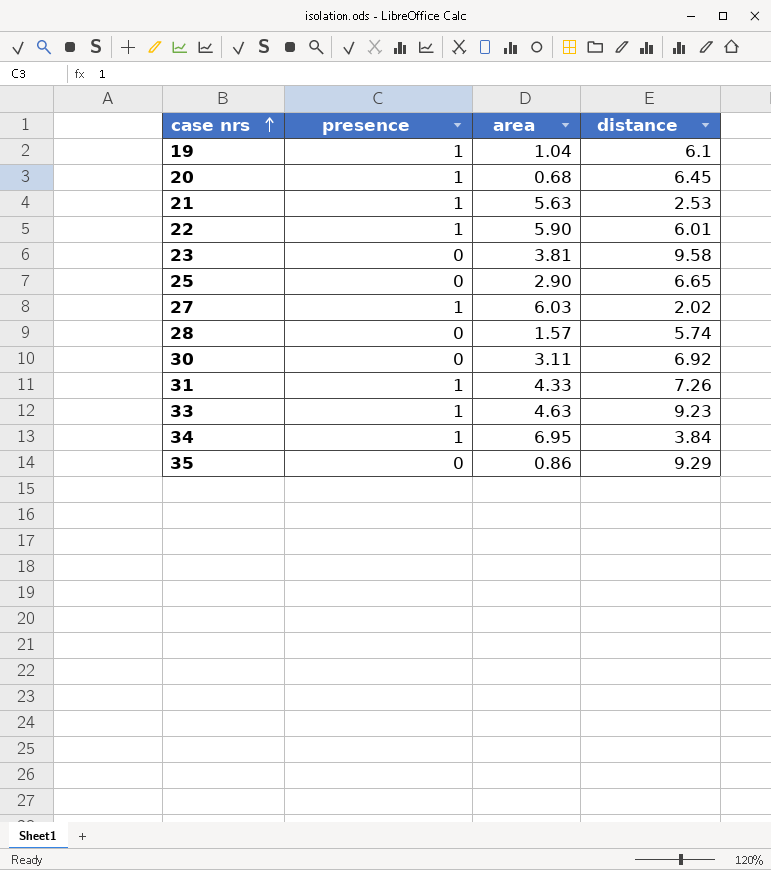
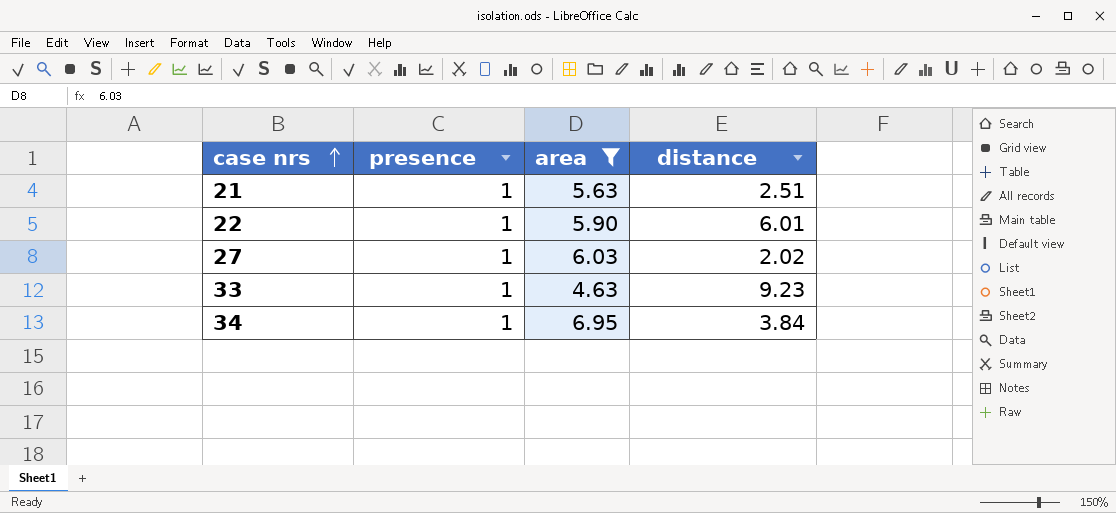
filter: none -> area >= 4.63
21 | distance: 2.53 -> 2.51

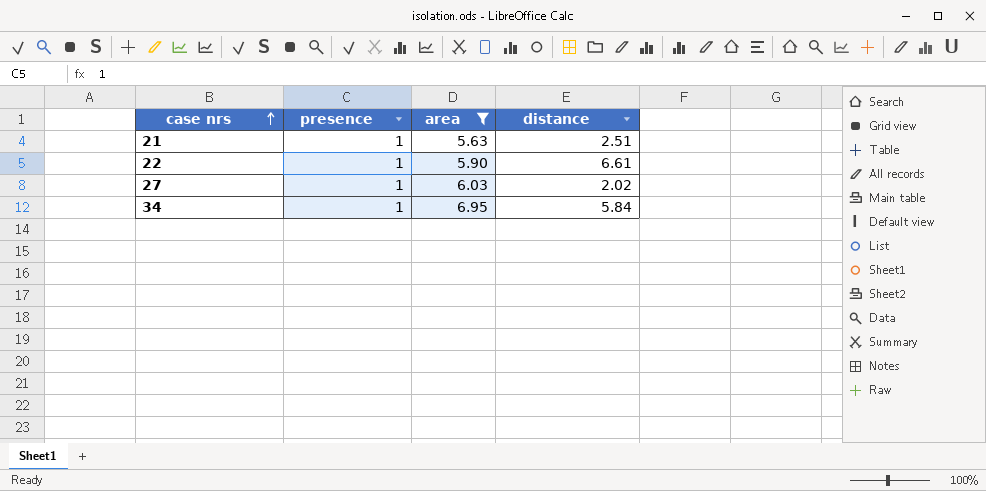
row 33: 1 | 4.63 | 9.23 -> none
22 | distance: 6.01 -> 6.61
34 | distance: 3.84 -> 5.84

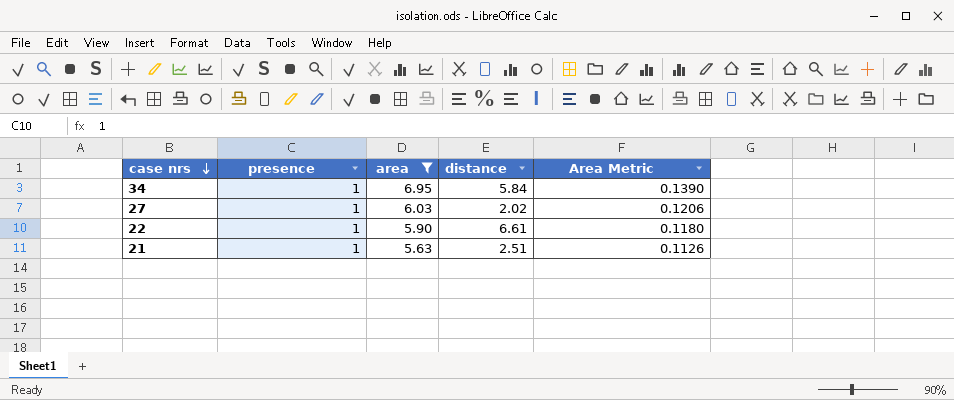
row order: case nrs ascending -> case nrs descending
column Area Metric | formula: none -> [area] * 0.02

